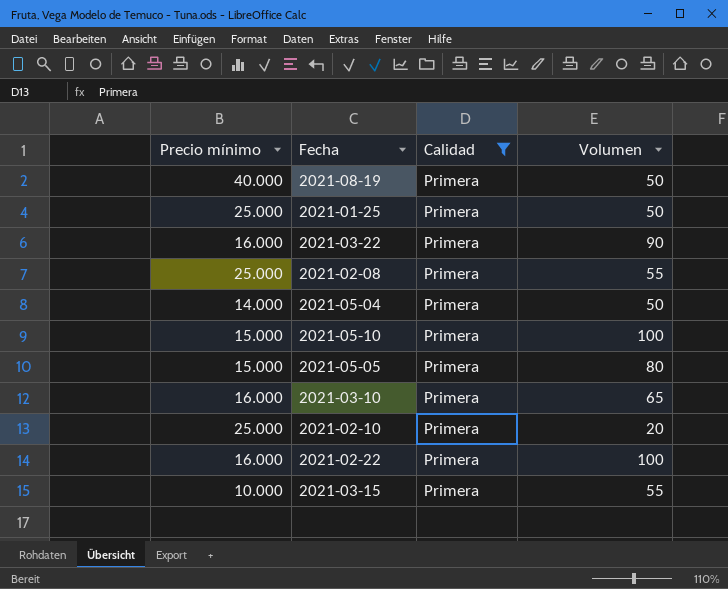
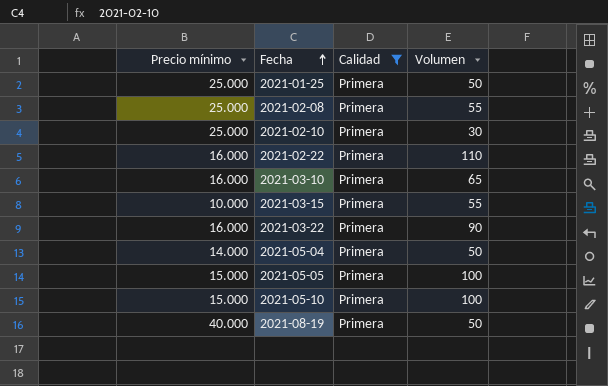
row order: none -> Fecha ascending
2021-02-10 | Volumen: 20 -> 30
2021-02-22 | Volumen: 100 -> 110
2021-05-05 | Volumen: 80 -> 100

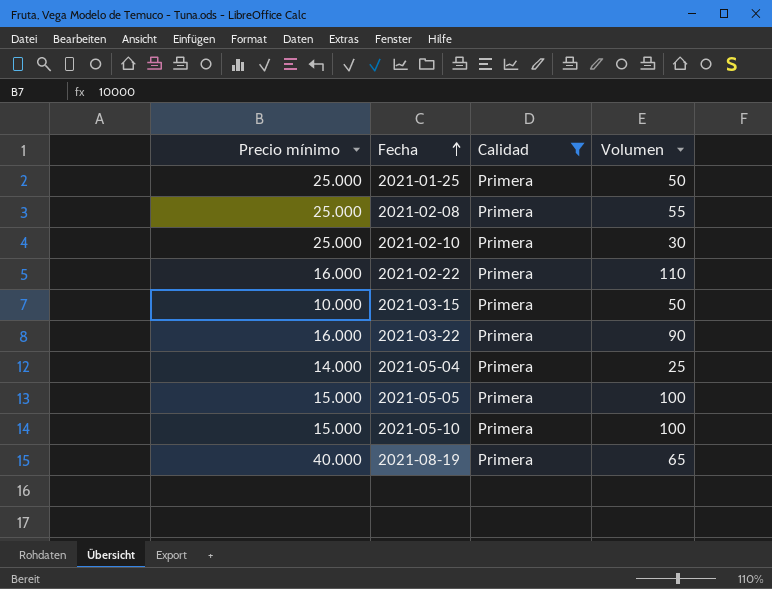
row 2021-03-10: 16.000 | Primera | 65 -> none
2021-03-15 | Volumen: 55 -> 50
2021-05-04 | Volumen: 50 -> 25
2021-08-19 | Volumen: 50 -> 65

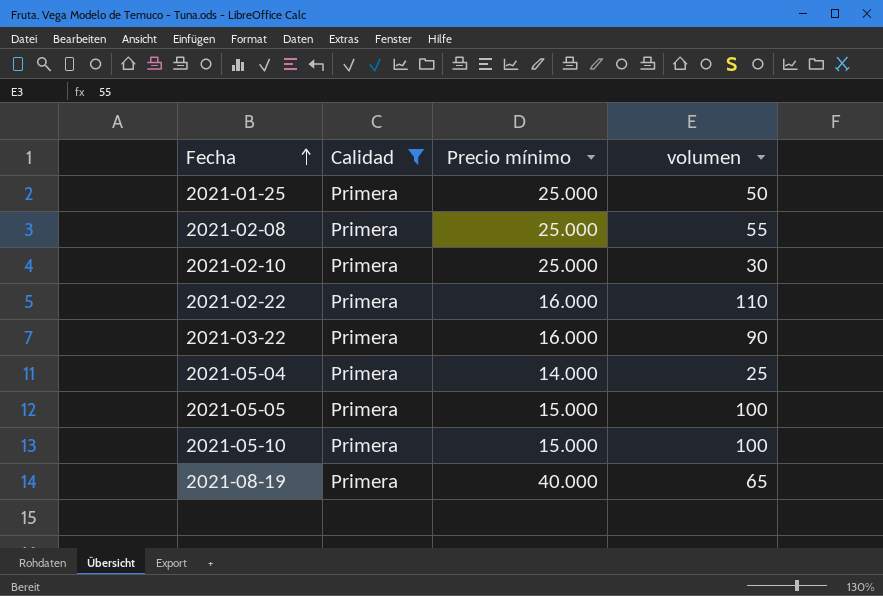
column Precio mínimo | position: 1 -> 3
column name: Volumen -> volumen
row 2021-03-15: 10.000 | Primera | 50 -> none

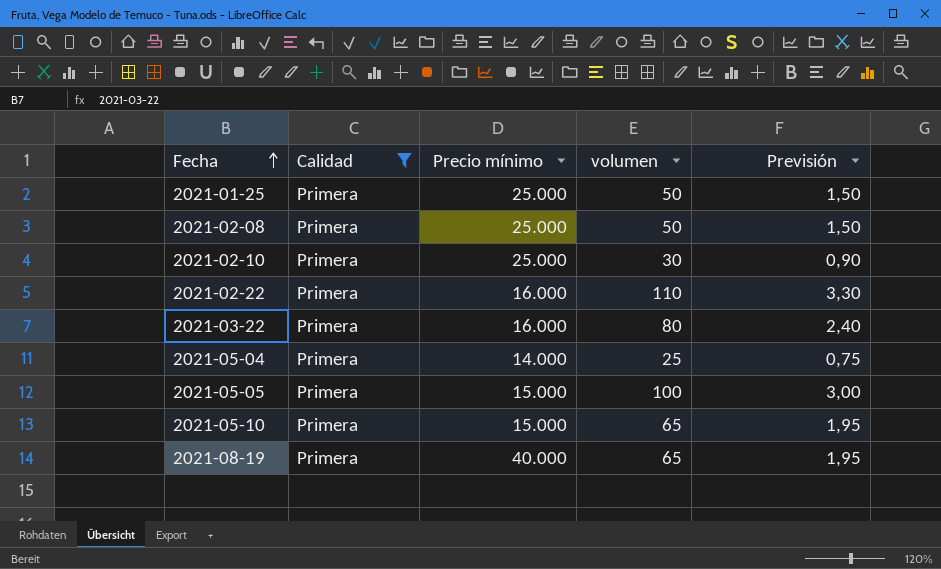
column Previsión | formula: none -> [volumen] * 0,03
2021-02-08 | volumen: 55 -> 50
2021-03-22 | volumen: 90 -> 80
2021-05-10 | volumen: 100 -> 65

